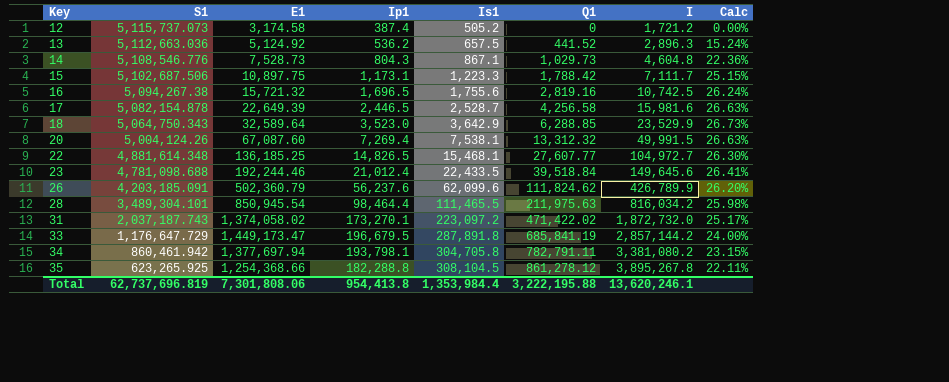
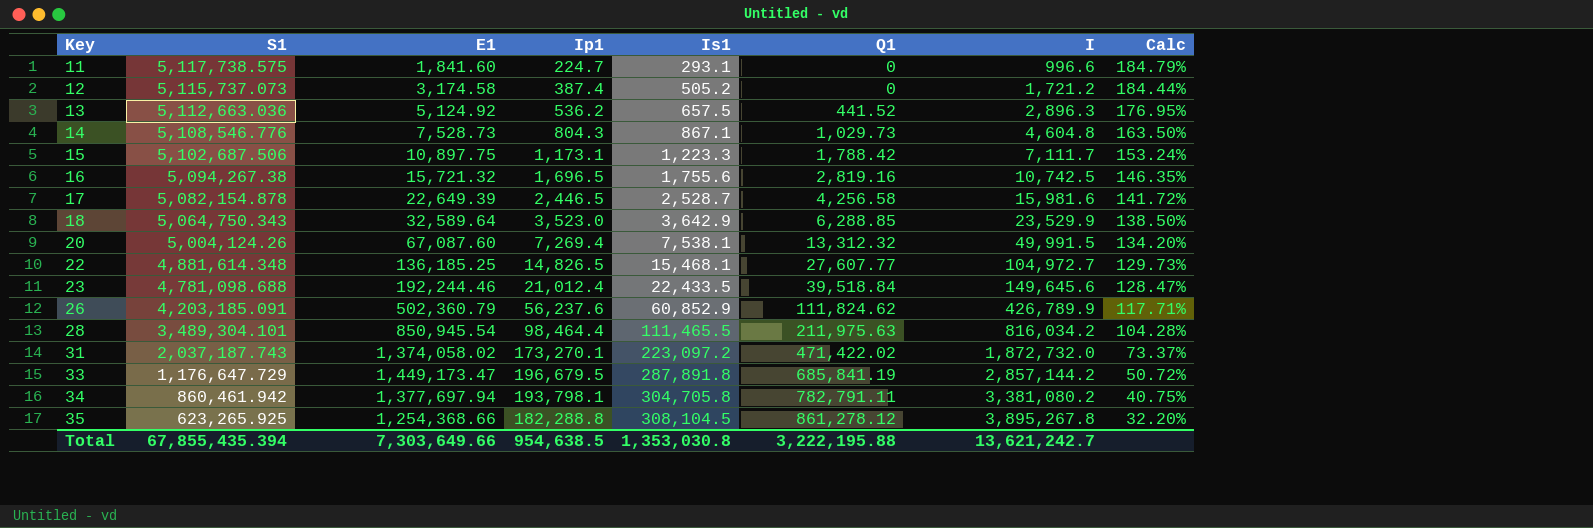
column Calc | formula: [Q1] / [I] -> [E1] / [I]
row 11: none -> 5,117,738.575 | 1,841.60 | 224.7 | 293.1 | 0 | 996.6 | 184.79%
26 | Is1: 62,099.6 -> 60,852.9
Total | S1: 62,737,696.819 -> 67,855,435.394
Total | E1: 7,301,808.06 -> 7,303,649.66
Total | Ip1: 954,413.8 -> 954,638.5
Total | Is1: 1,353,984.4 -> 1,353,030.8
Total | I: 13,620,246.1 -> 13,621,242.7

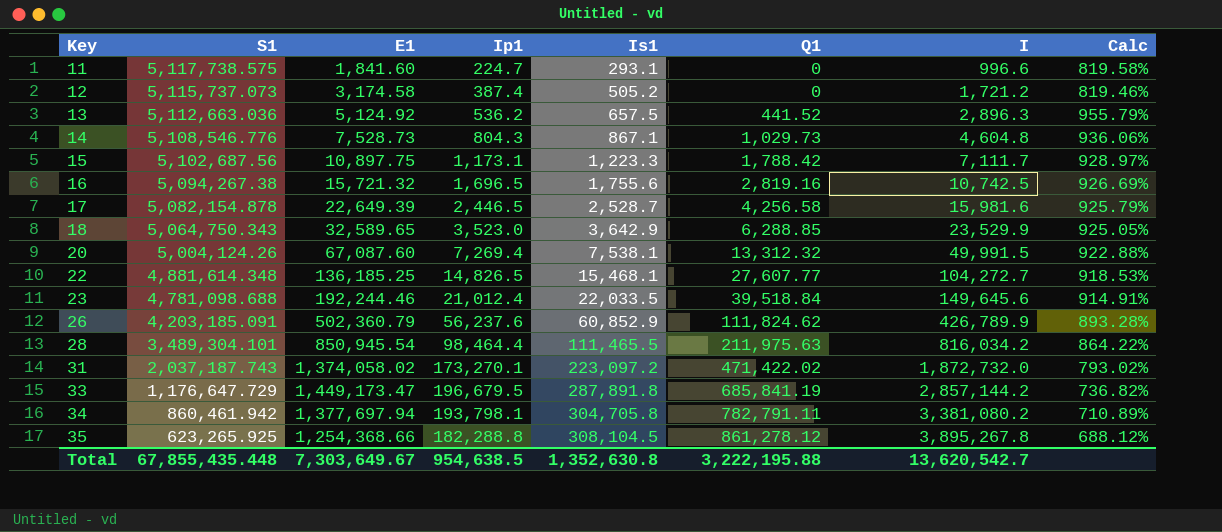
column Calc | formula: [E1] / [I] -> [E1] / [Ip1]
15 | S1: 5,102,687.506 -> 5,102,687.56
18 | E1: 32,589.64 -> 32,589.65
22 | I: 104,972.7 -> 104,272.7
23 | Is1: 22,433.5 -> 22,033.5
Total | S1: 67,855,435.394 -> 67,855,435.448
Total | E1: 7,303,649.66 -> 7,303,649.67
Total | Is1: 1,353,030.8 -> 1,352,630.8
Total | I: 13,621,242.7 -> 13,620,542.7

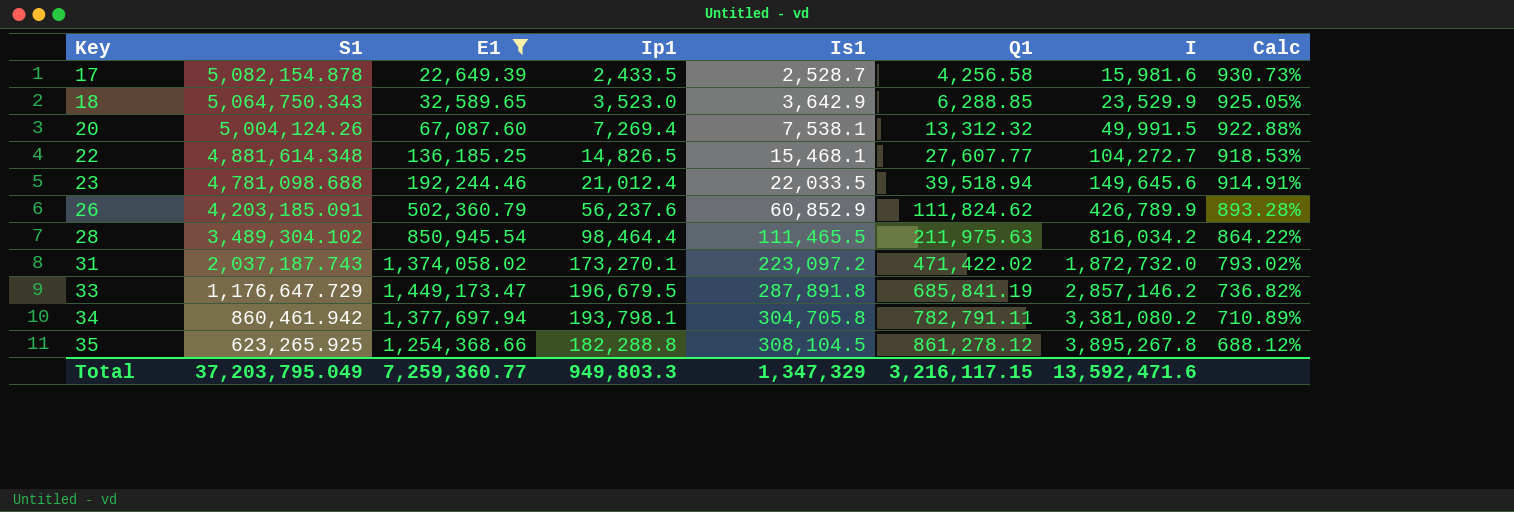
filter: none -> E1 >= 22,649.39
17 | Ip1: 2,446.5 -> 2,433.5
17 | Calc: 925.79% -> 930.73%
23 | Q1: 39,518.84 -> 39,518.94
28 | S1: 3,489,304.101 -> 3,489,304.102
33 | I: 2,857,144.2 -> 2,857,146.2
Total | S1: 67,855,435.448 -> 37,203,795.049
Total | E1: 7,303,649.67 -> 7,259,360.77
Total | Ip1: 954,638.5 -> 949,803.3
Total | Is1: 1,352,630.8 -> 1,347,329
Total | Q1: 3,222,195.88 -> 3,216,117.15
Total | I: 13,620,542.7 -> 13,592,471.6

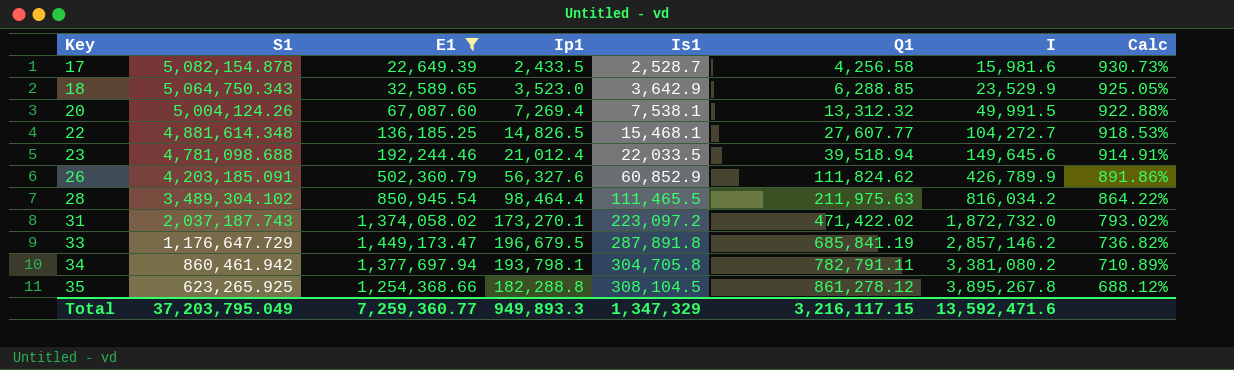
26 | Ip1: 56,237.6 -> 56,327.6
26 | Calc: 893.28% -> 891.86%
Total | Ip1: 949,803.3 -> 949,893.3

